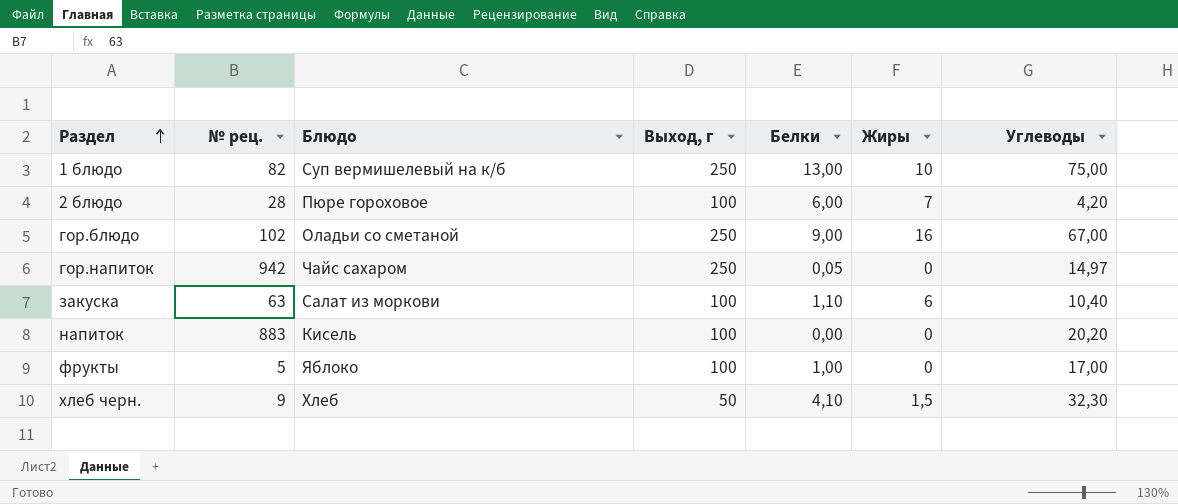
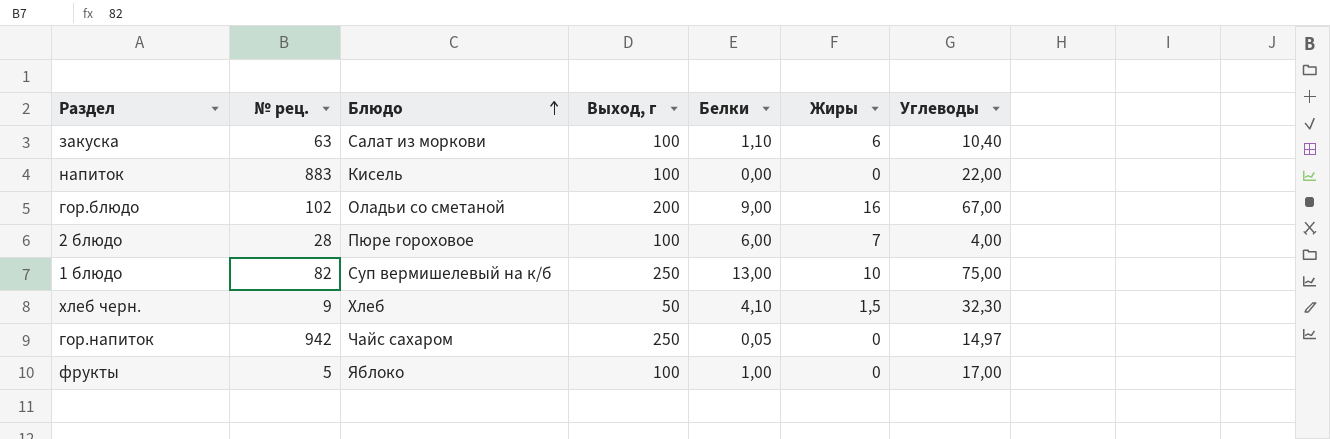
row order: Раздел ascending -> Блюдо ascending
напиток | Углеводы: 20,20 -> 22,00
гор.блюдо | Выход, г: 250 -> 200
2 блюдо | Углеводы: 4,20 -> 4,00

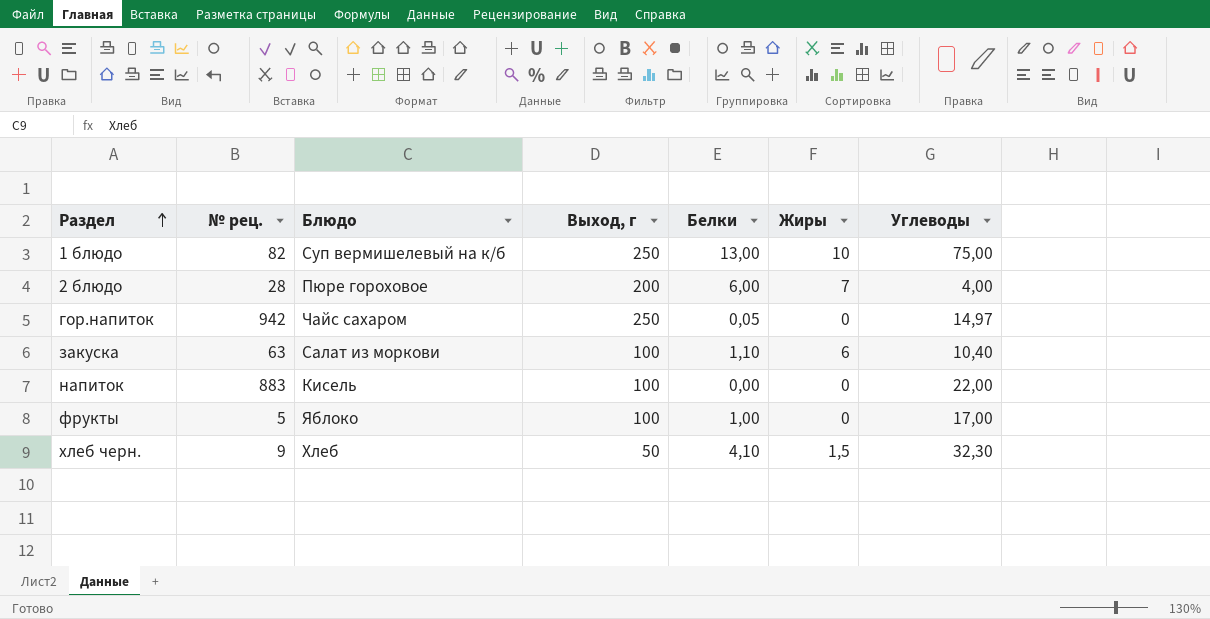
row order: Блюдо ascending -> Раздел ascending
row гор.блюдо: 102 | Оладьи со сметаной | 200 | 9,00 | 16 | 67,00 -> none
2 блюдо | Выход, г: 100 -> 200

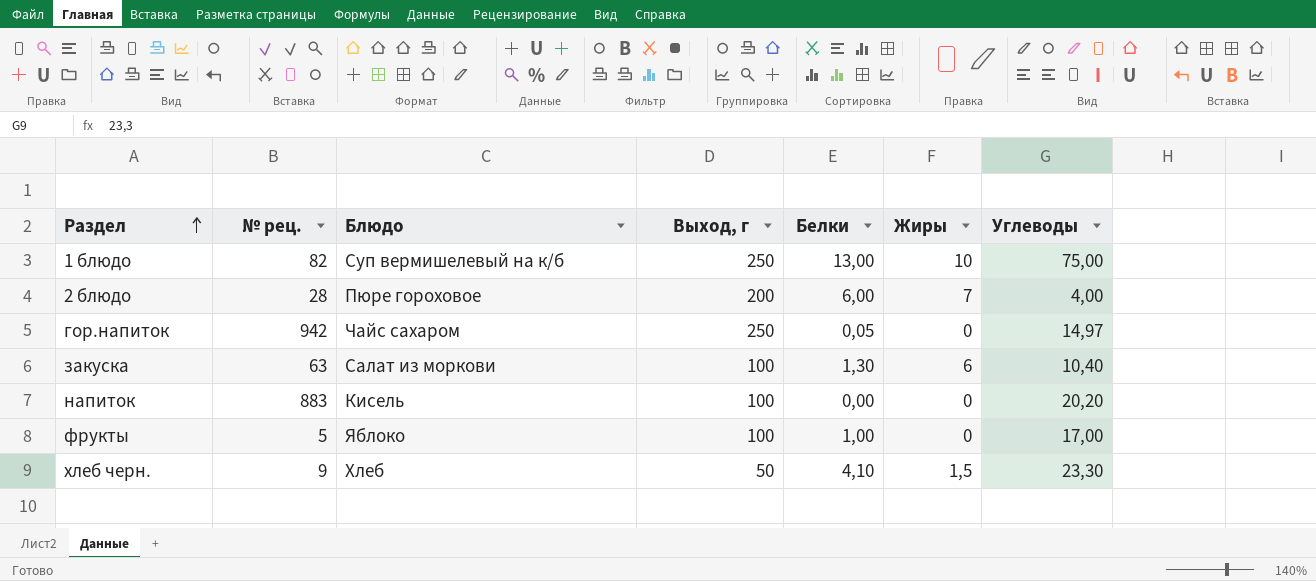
закуска | Белки: 1,10 -> 1,30
напиток | Углеводы: 22,00 -> 20,20
хлеб черн. | Углеводы: 32,30 -> 23,30

